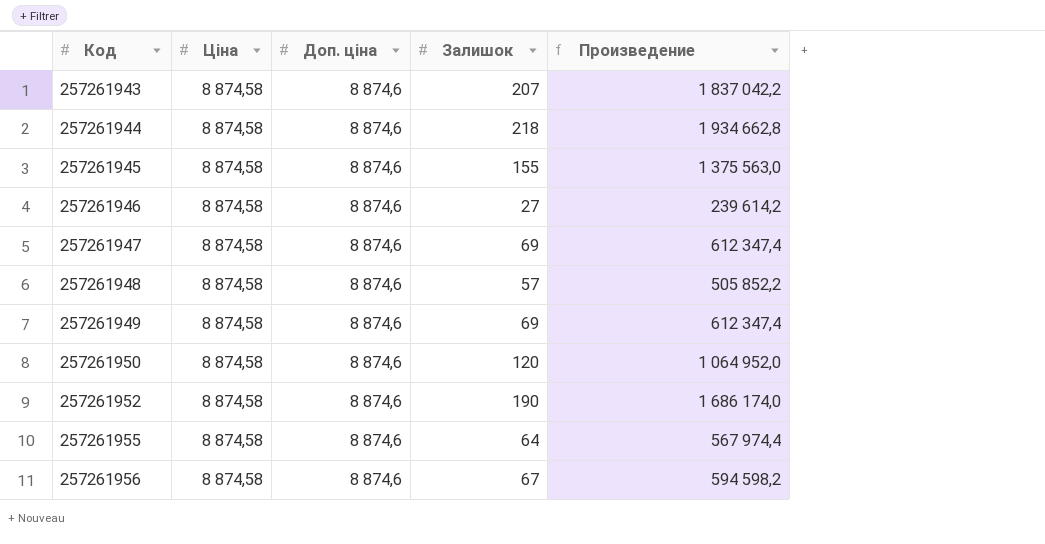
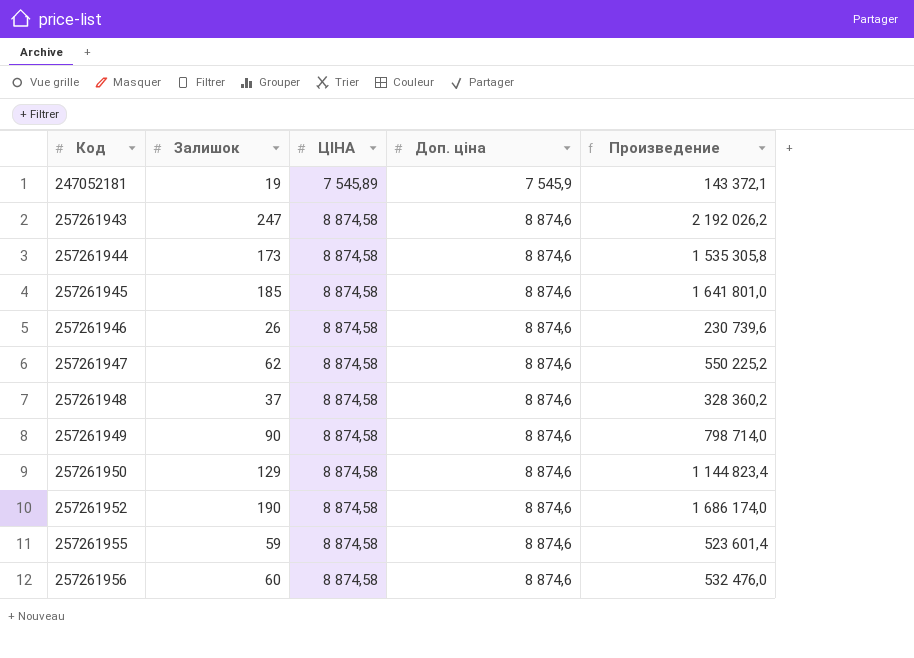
column Залишок | position: 4 -> 2
column name: Ціна -> ЦІНА
row 247052181: none -> 19 | 7 545,89 | 7 545,9 | 143 372,1
257261943 | Залишок: 207 -> 247
257261943 | Произведение: 1 837 042,2 -> 2 192 026,2
257261944 | Залишок: 218 -> 173
257261944 | Произведение: 1 934 662,8 -> 1 535 305,8
257261945 | Залишок: 155 -> 185
257261945 | Произведение: 1 375 563,0 -> 1 641 801,0
257261946 | Залишок: 27 -> 26
257261946 | Произведение: 239 614,2 -> 230 739,6
257261947 | Залишок: 69 -> 62
257261947 | Произведение: 612 347,4 -> 550 225,2
257261948 | Залишок: 57 -> 37
257261948 | Произведение: 505 852,2 -> 328 360,2
257261949 | Залишок: 69 -> 90
257261949 | Произведение: 612 347,4 -> 798 714,0
257261950 | Залишок: 120 -> 129
257261950 | Произведение: 1 064 952,0 -> 1 144 823,4
257261955 | Залишок: 64 -> 59
257261955 | Произведение: 567 974,4 -> 523 601,4
257261956 | Залишок: 67 -> 60
257261956 | Произведение: 594 598,2 -> 532 476,0

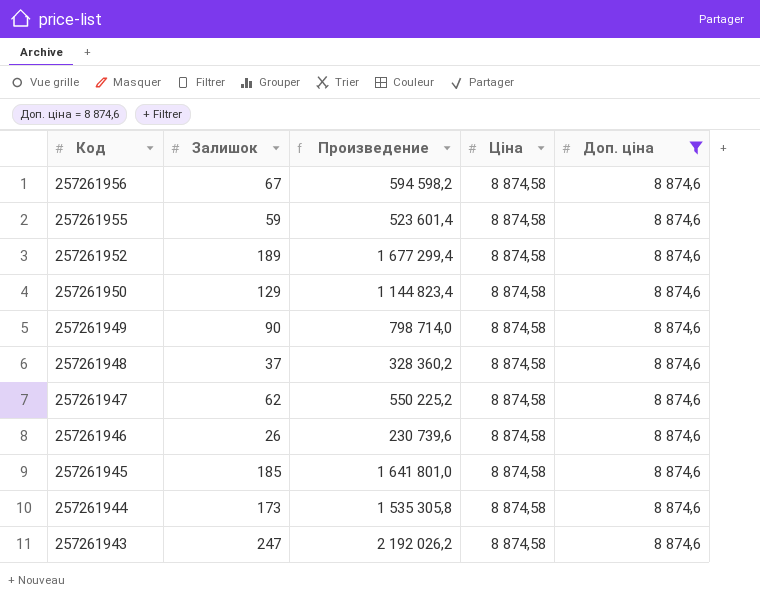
filter: none -> Доп. ціна = 8 874,6
row order: Код ascending -> Код descending
column Произведение | position: 5 -> 3
column name: ЦІНА -> Ціна
257261956 | Залишок: 60 -> 67
257261956 | Произведение: 532 476,0 -> 594 598,2
257261952 | Залишок: 190 -> 189
257261952 | Произведение: 1 686 174,0 -> 1 677 299,4

